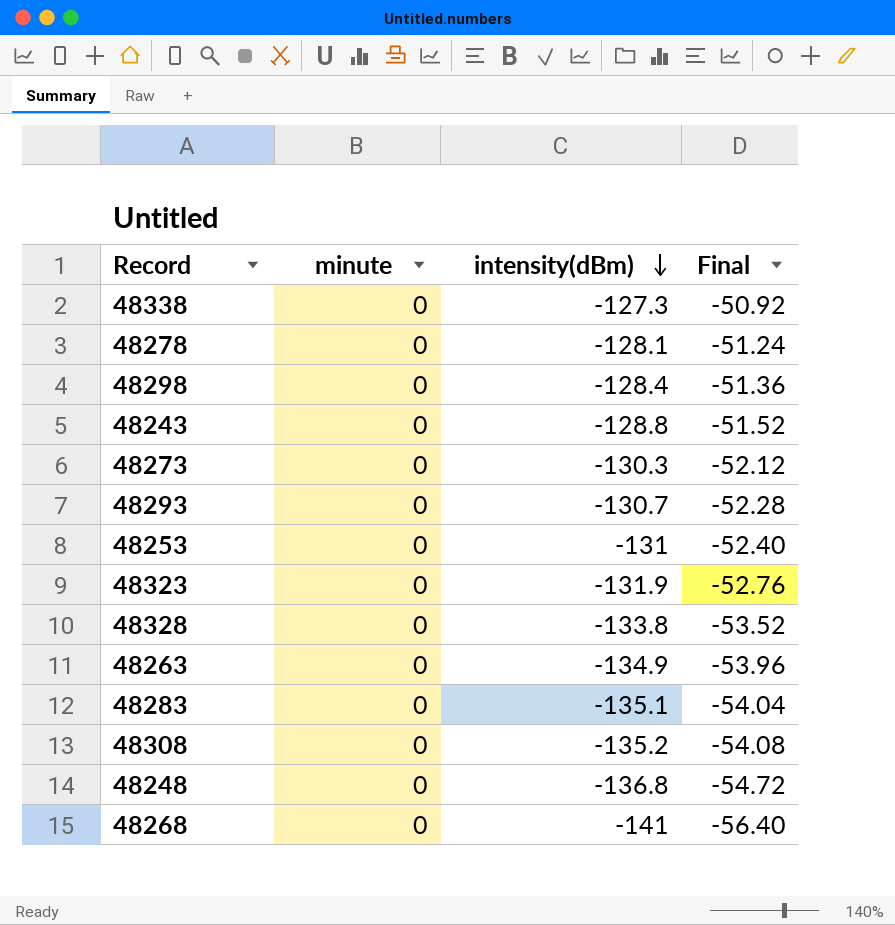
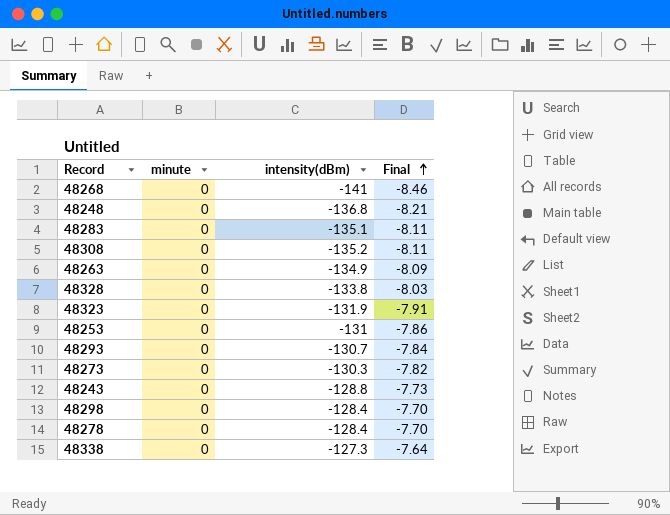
row order: intensity(dBm) descending -> Final ascending
column Final | formula: [intensity(dBm)] * 0.4 -> [intensity(dBm)] * 0.06
48278 | intensity(dBm): -128.1 -> -128.4

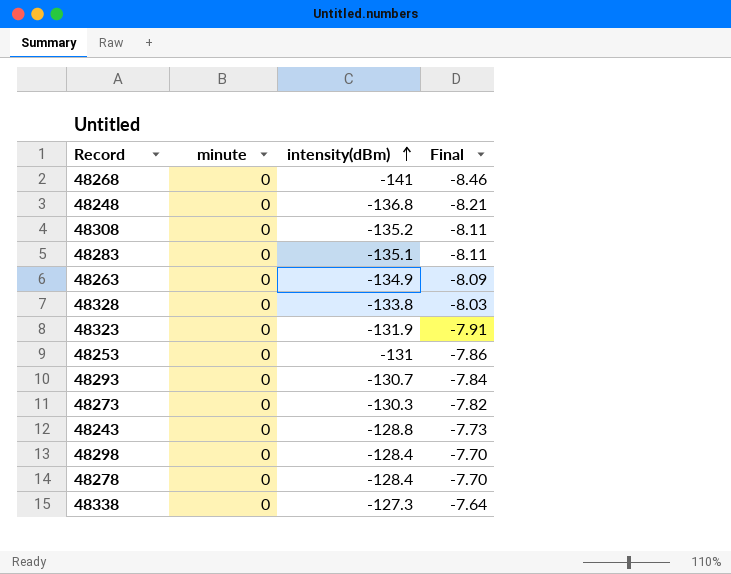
row order: Final ascending -> intensity(dBm) ascending

